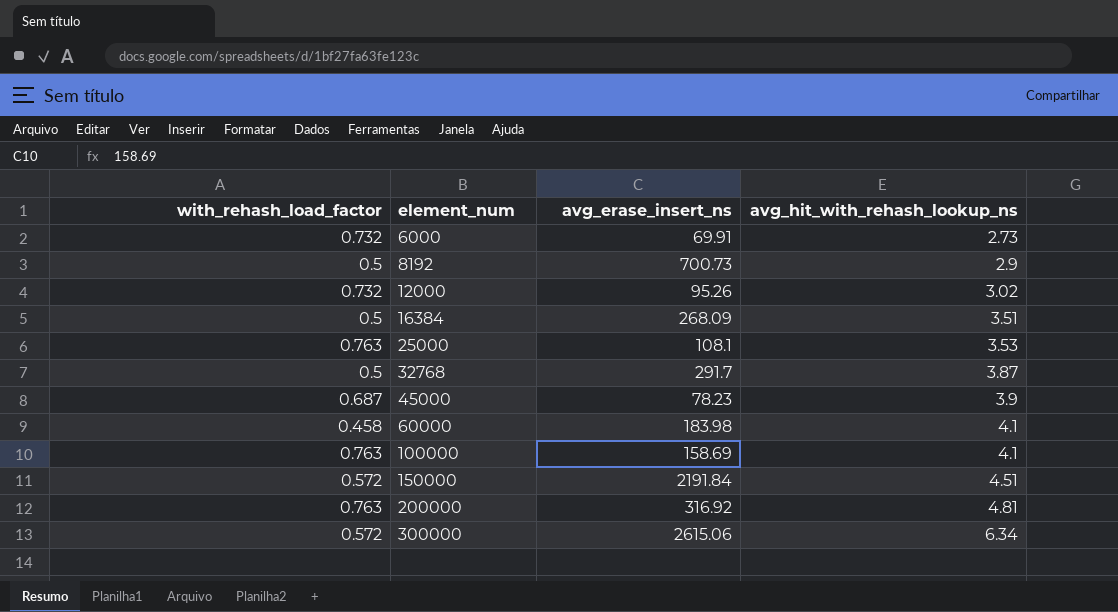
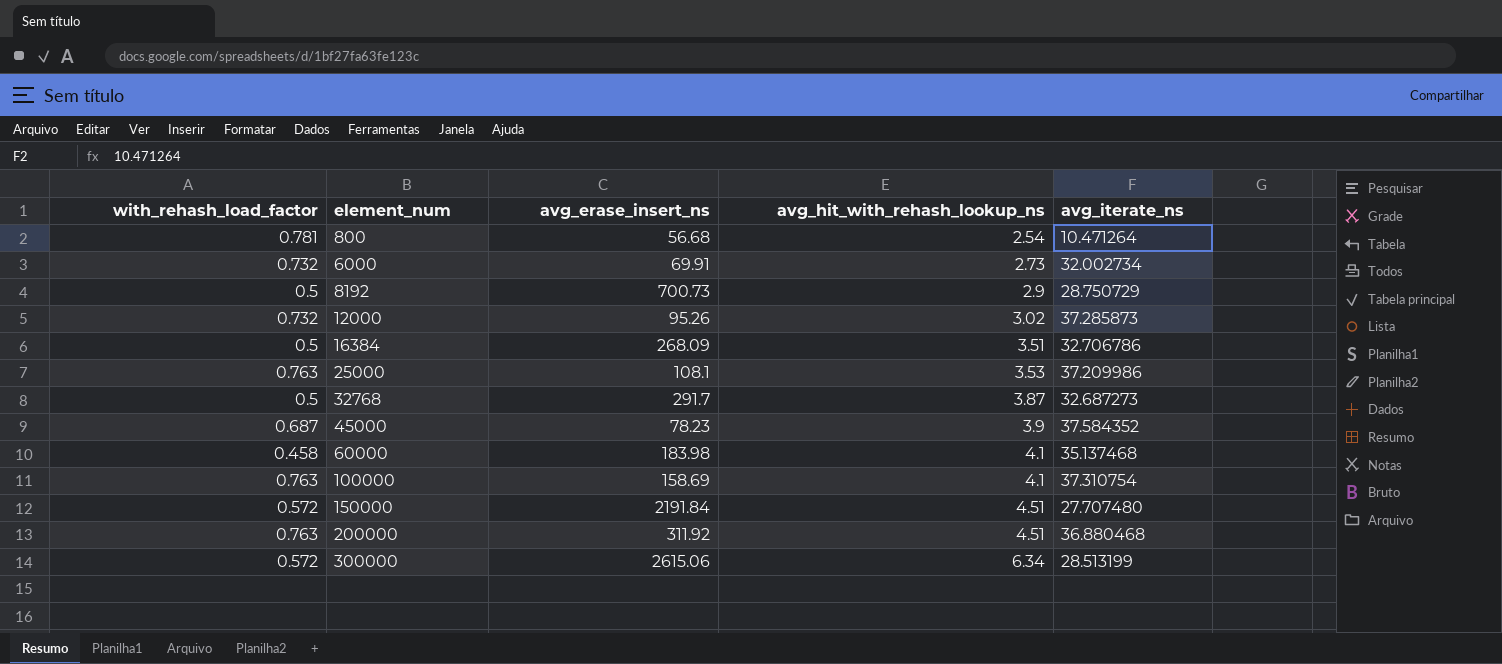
column avg_iterate_ns | position: none -> 5
row 800: none -> 0.781 | 56.68 | 2.54 | 10.471264
200000 | avg_erase_insert_ns: 316.92 -> 311.92
200000 | avg_hit_with_rehash_lookup_ns: 4.81 -> 4.51

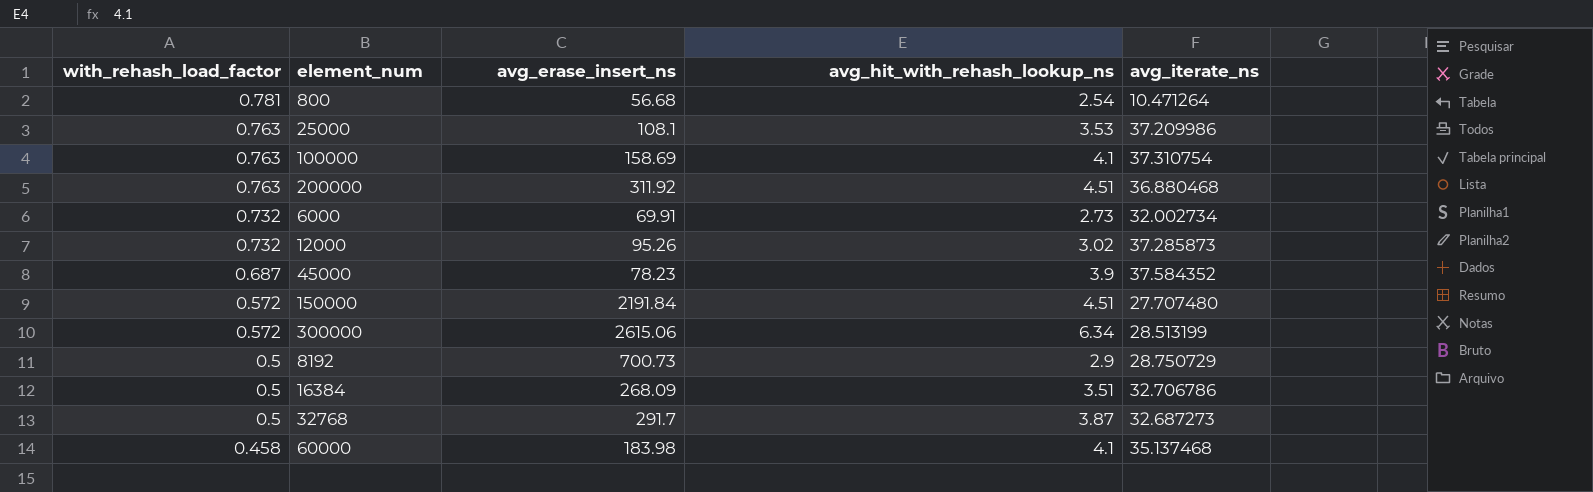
row order: element_num ascending -> with_rehash_load_factor descending

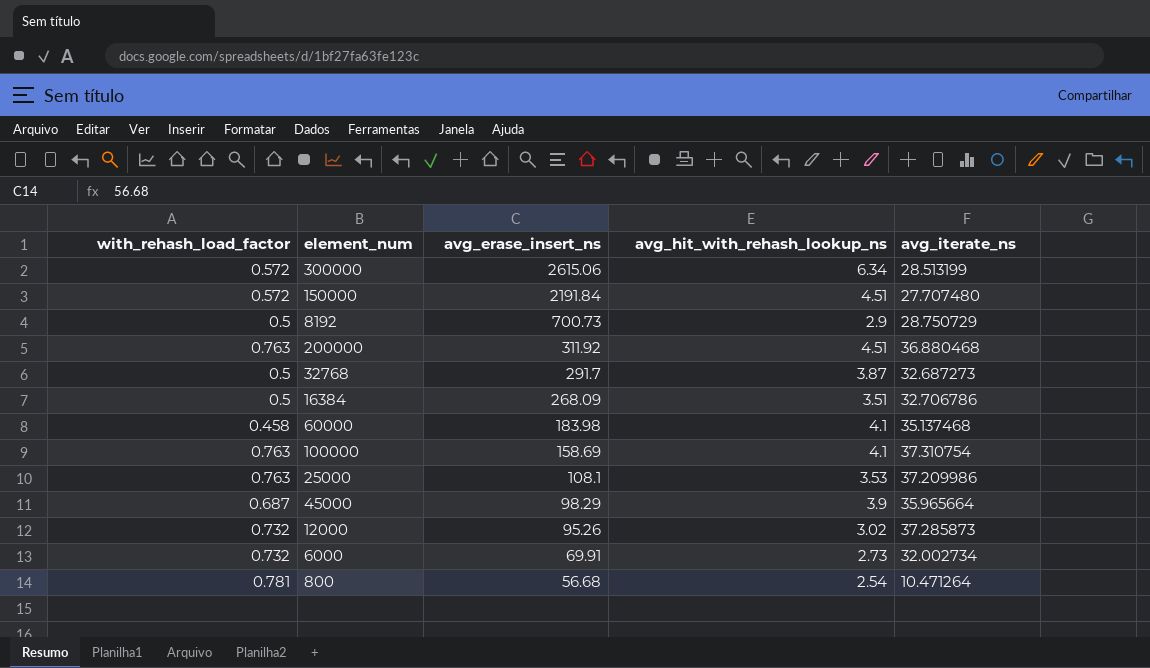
row order: with_rehash_load_factor descending -> avg_erase_insert_ns descending
45000 | avg_erase_insert_ns: 78.23 -> 98.29
45000 | avg_iterate_ns: 37.584352 -> 35.965664

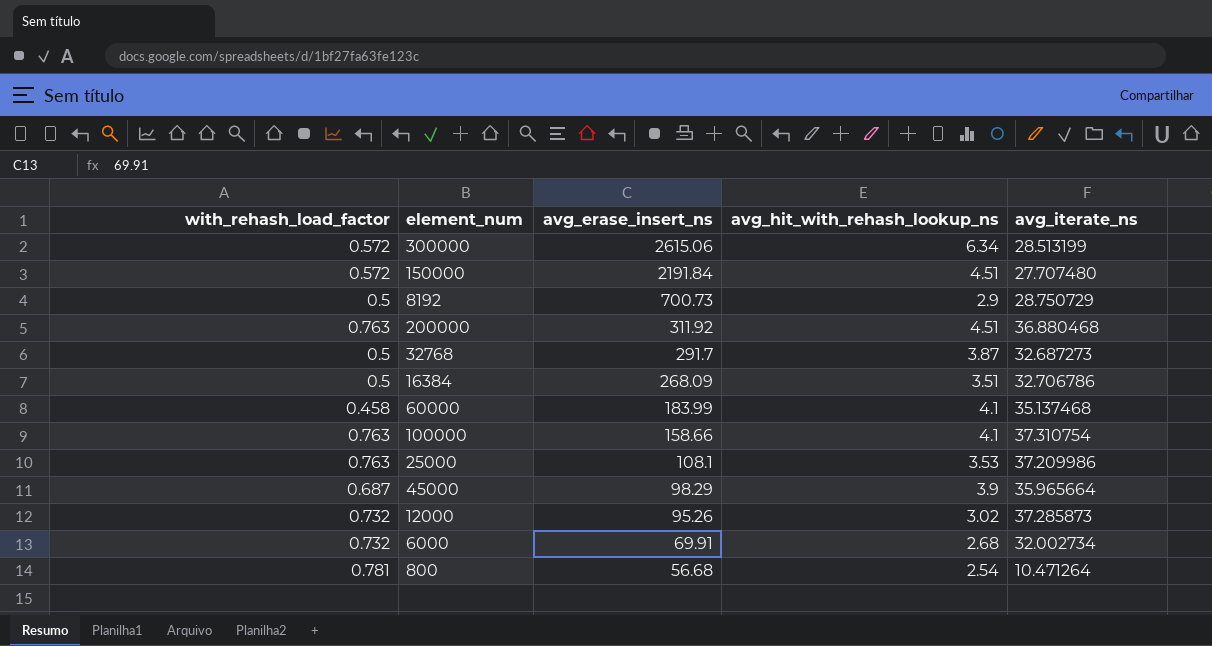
60000 | avg_erase_insert_ns: 183.98 -> 183.99
100000 | avg_erase_insert_ns: 158.69 -> 158.66
6000 | avg_hit_with_rehash_lookup_ns: 2.73 -> 2.68

